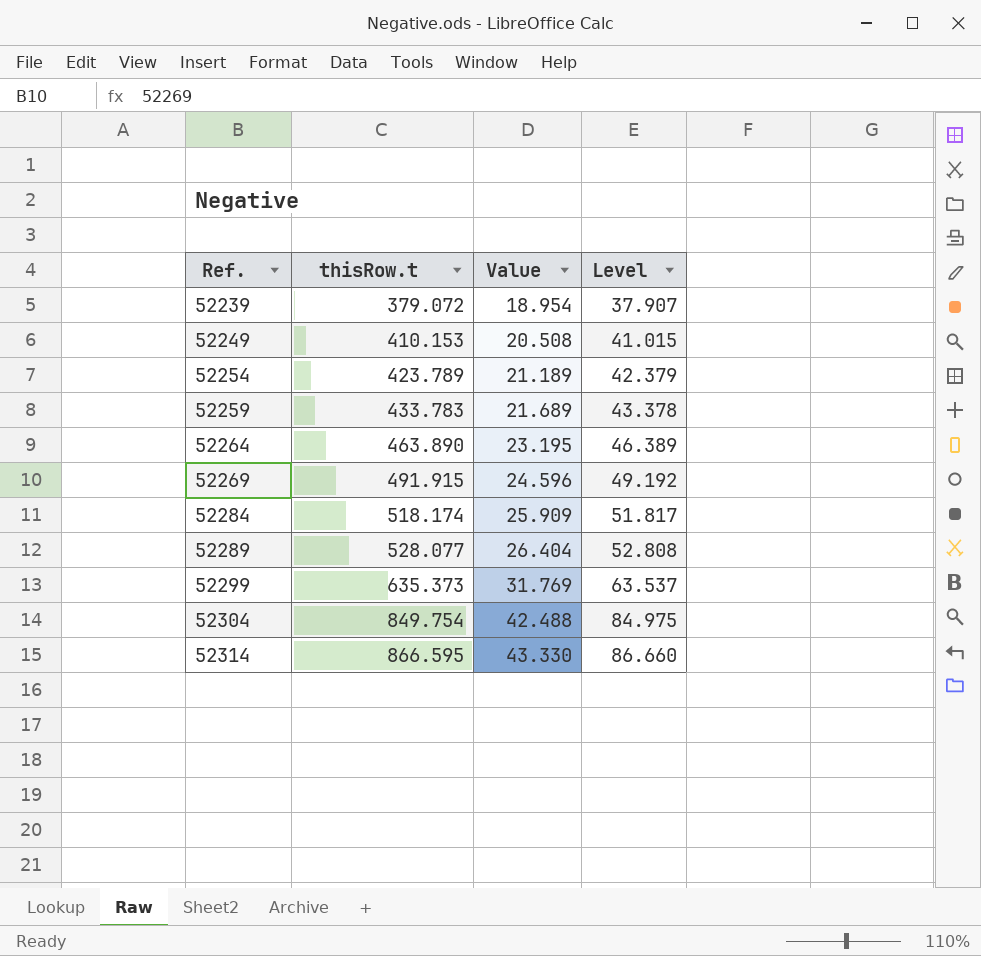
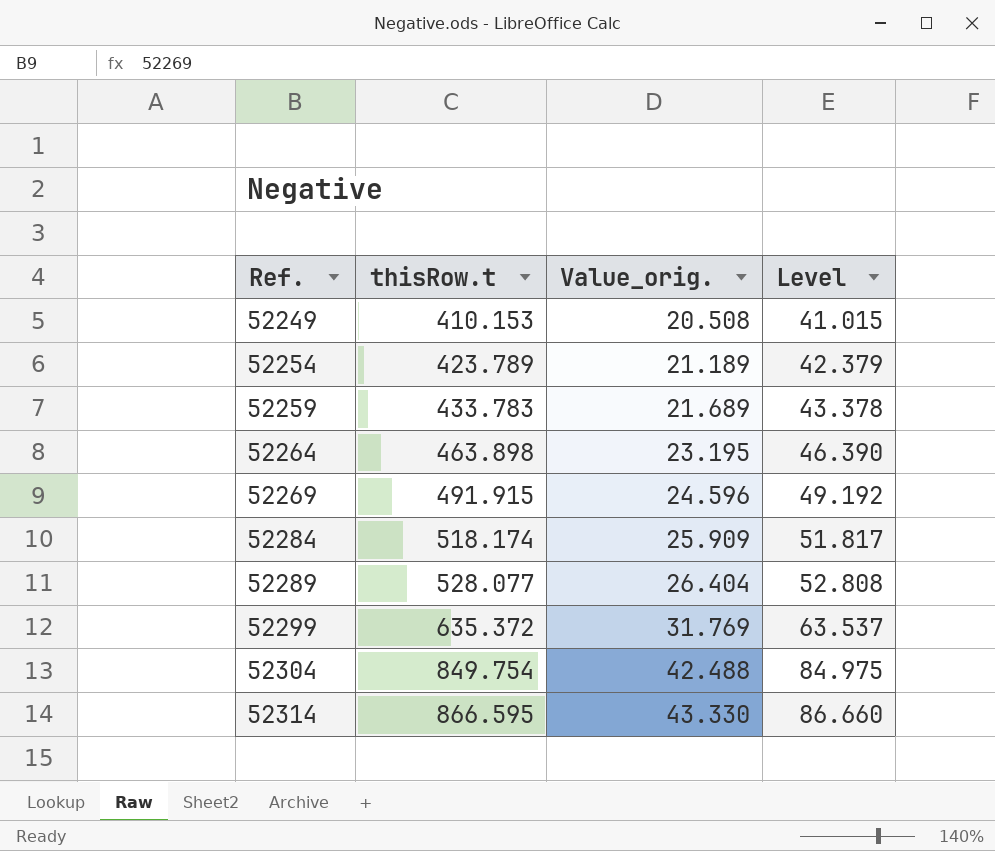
column name: Value -> Value_orig.
row 52239: 379.072 | 18.954 | 37.907 -> none
52264 | thisRow.t: 463.890 -> 463.898
52264 | Level: 46.389 -> 46.390
52299 | thisRow.t: 635.373 -> 635.372

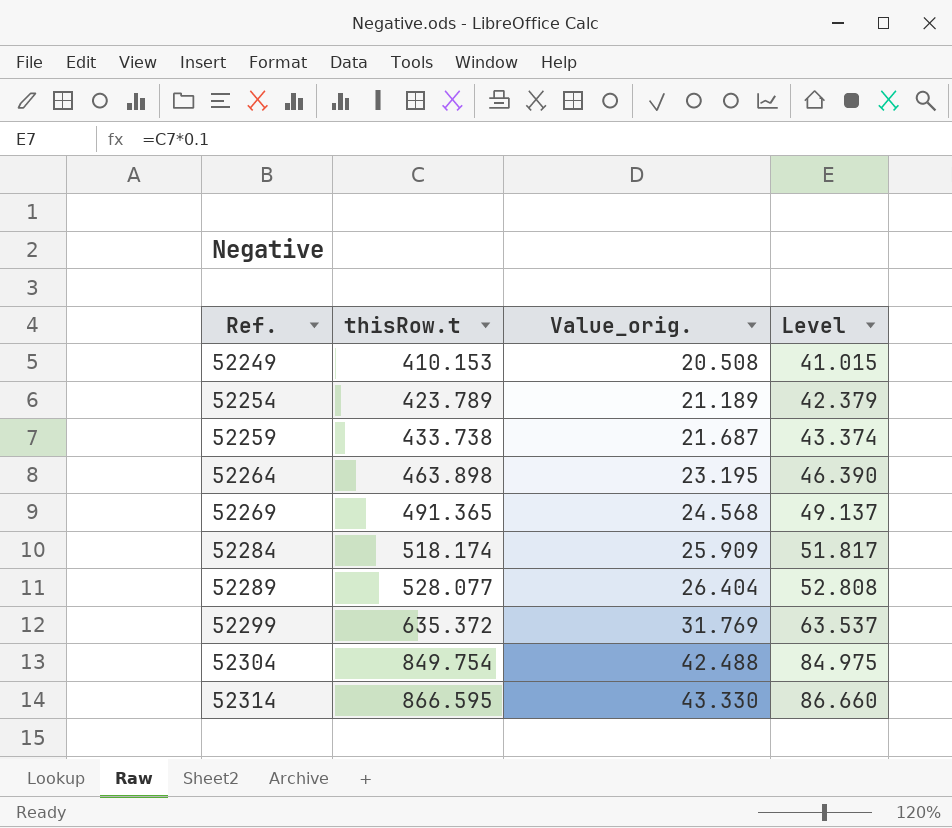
52259 | thisRow.t: 433.783 -> 433.738
52259 | Value_orig.: 21.689 -> 21.687
52259 | Level: 43.378 -> 43.374
52269 | thisRow.t: 491.915 -> 491.365
52269 | Value_orig.: 24.596 -> 24.568
52269 | Level: 49.192 -> 49.137

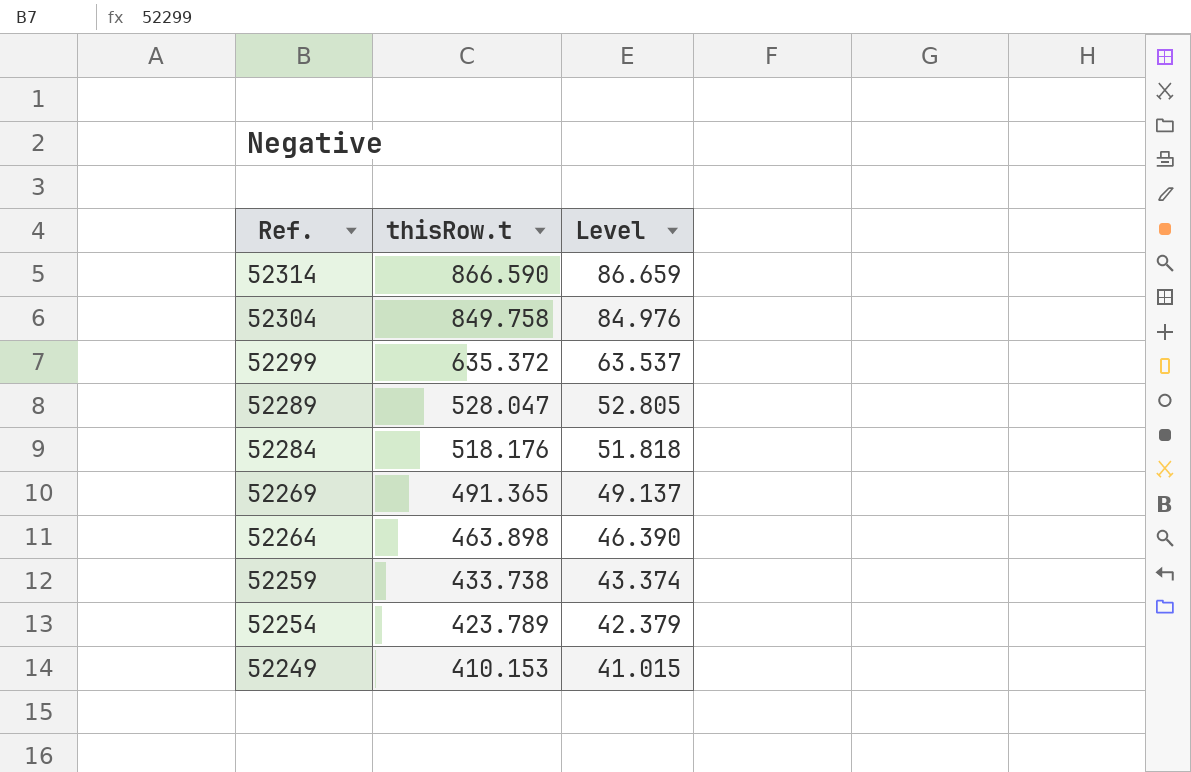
row order: Ref. ascending -> Ref. descending
column Value_orig. | formula: [thisRow.t] * 0.05 -> none
52314 | thisRow.t: 866.595 -> 866.590
52314 | Level: 86.660 -> 86.659
52304 | thisRow.t: 849.754 -> 849.758
52304 | Level: 84.975 -> 84.976
52289 | thisRow.t: 528.077 -> 528.047
52289 | Level: 52.808 -> 52.805
52284 | thisRow.t: 518.174 -> 518.176
52284 | Level: 51.817 -> 51.818

